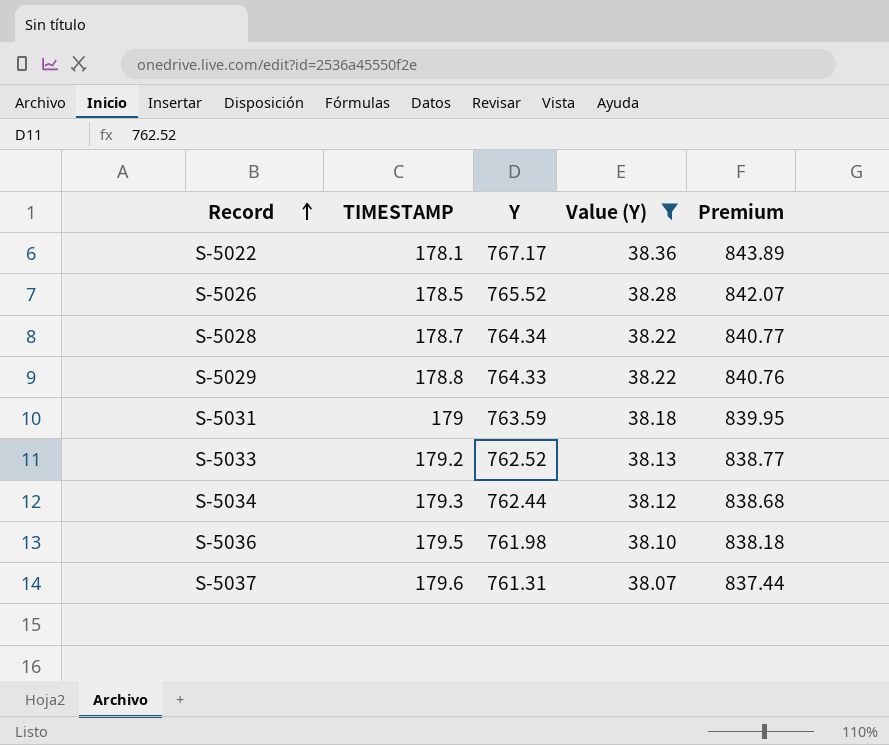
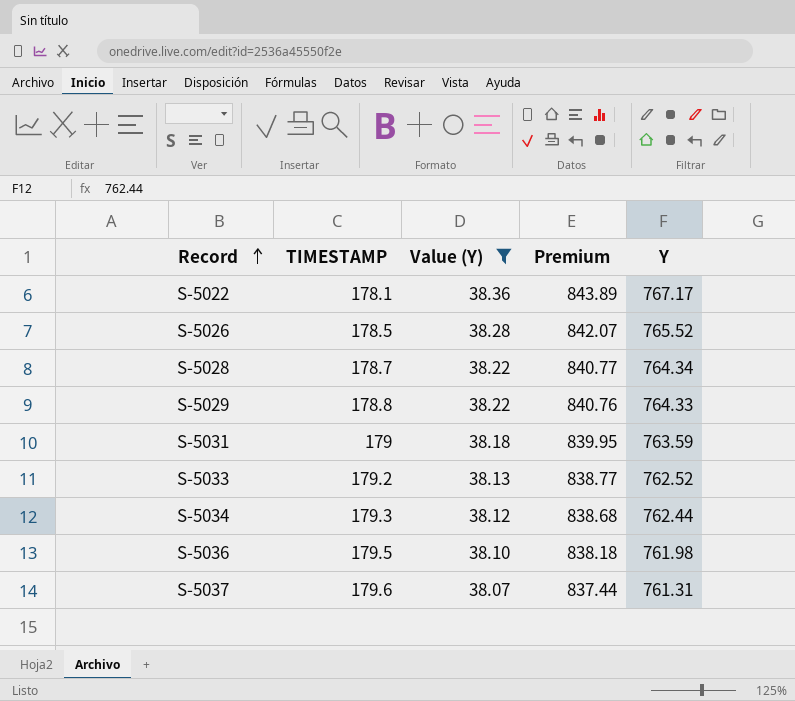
column Y | position: 3 -> 5

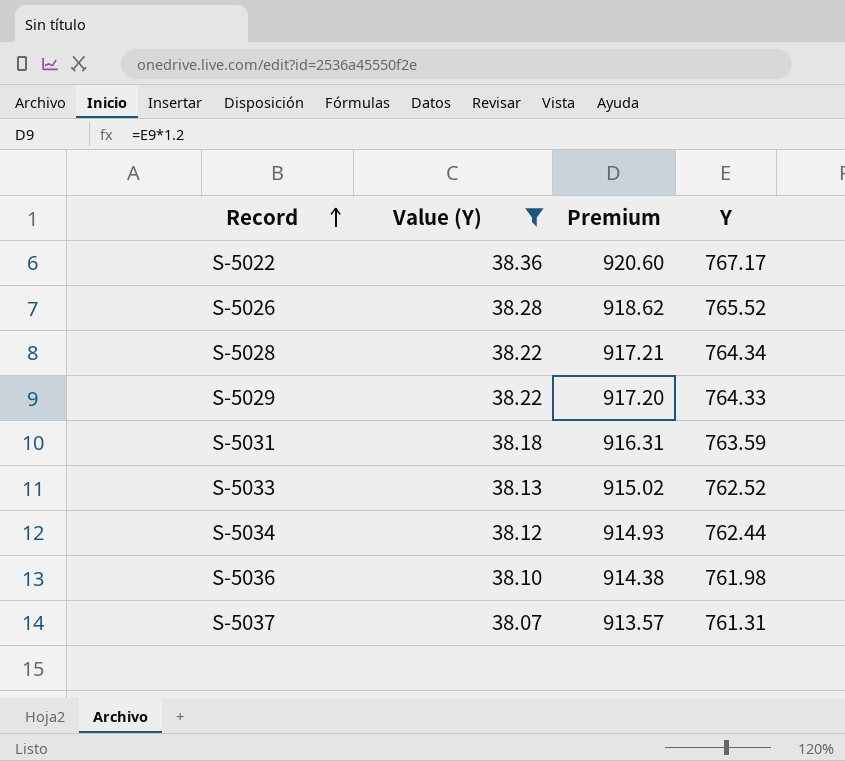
column TIMESTAMP | position: 2 -> none
column Premium | formula: [Y] * 1.1 -> [Y] * 1.2

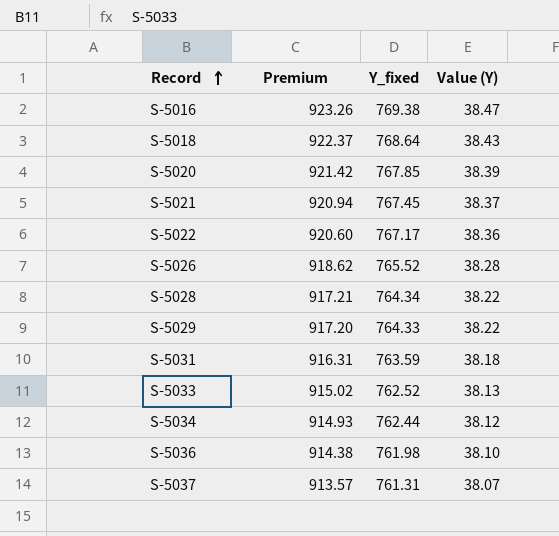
filter: Value (Y) <= 38.36 -> none
column name: Y -> Y_fixed
column Value (Y) | position: 2 -> 4

